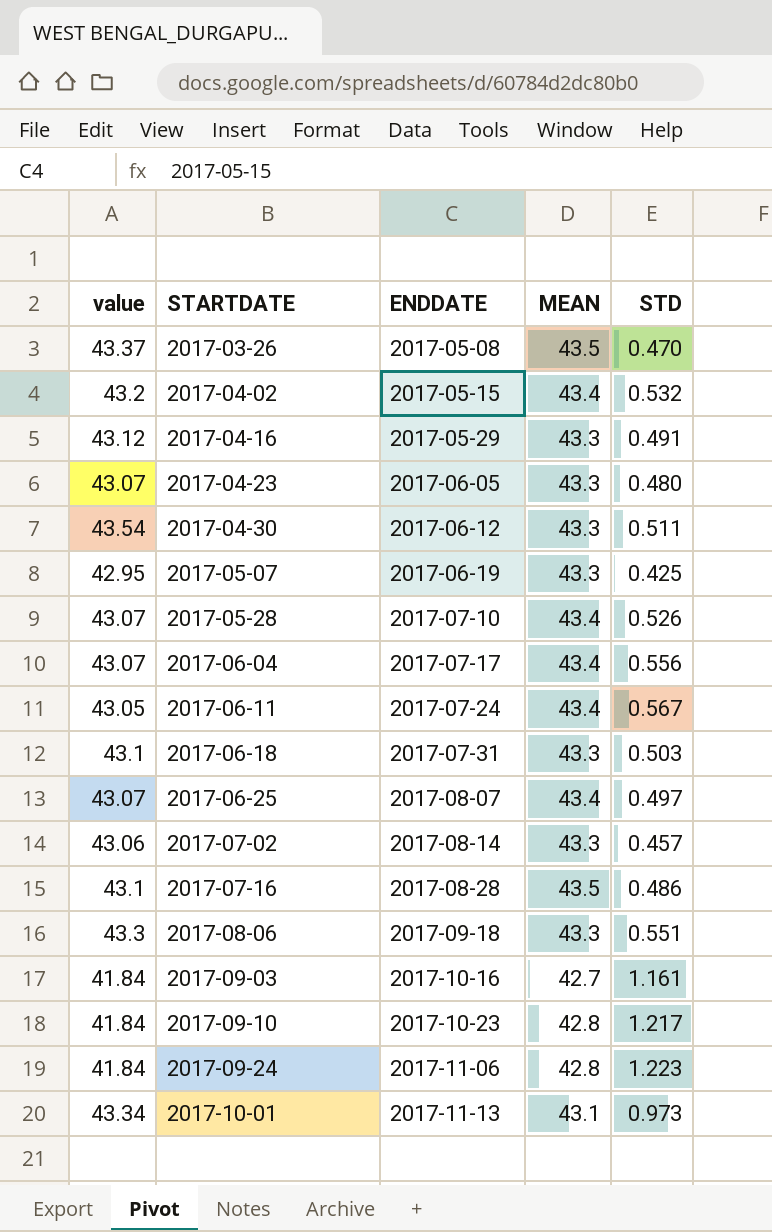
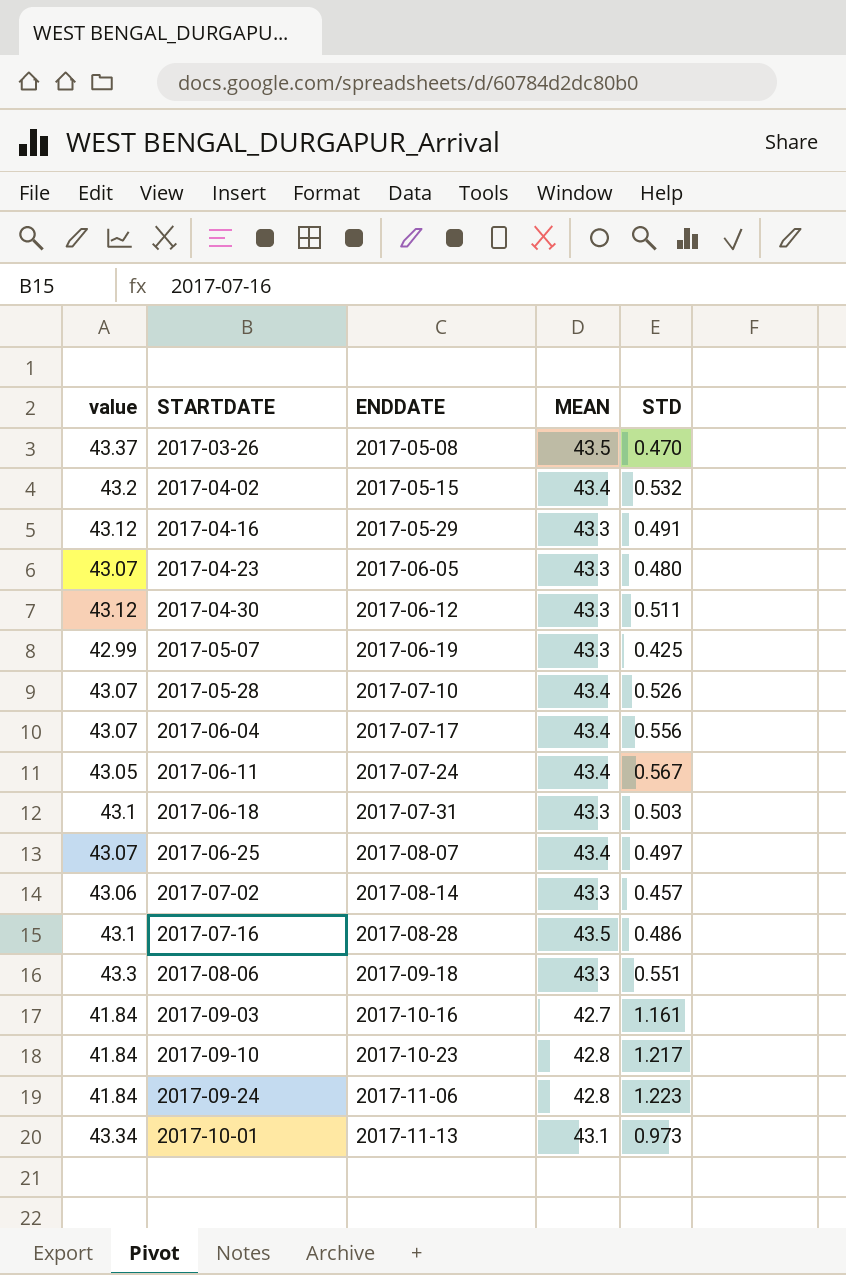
2017-04-30 | value: 43.54 -> 43.12
2017-05-07 | value: 42.95 -> 42.99

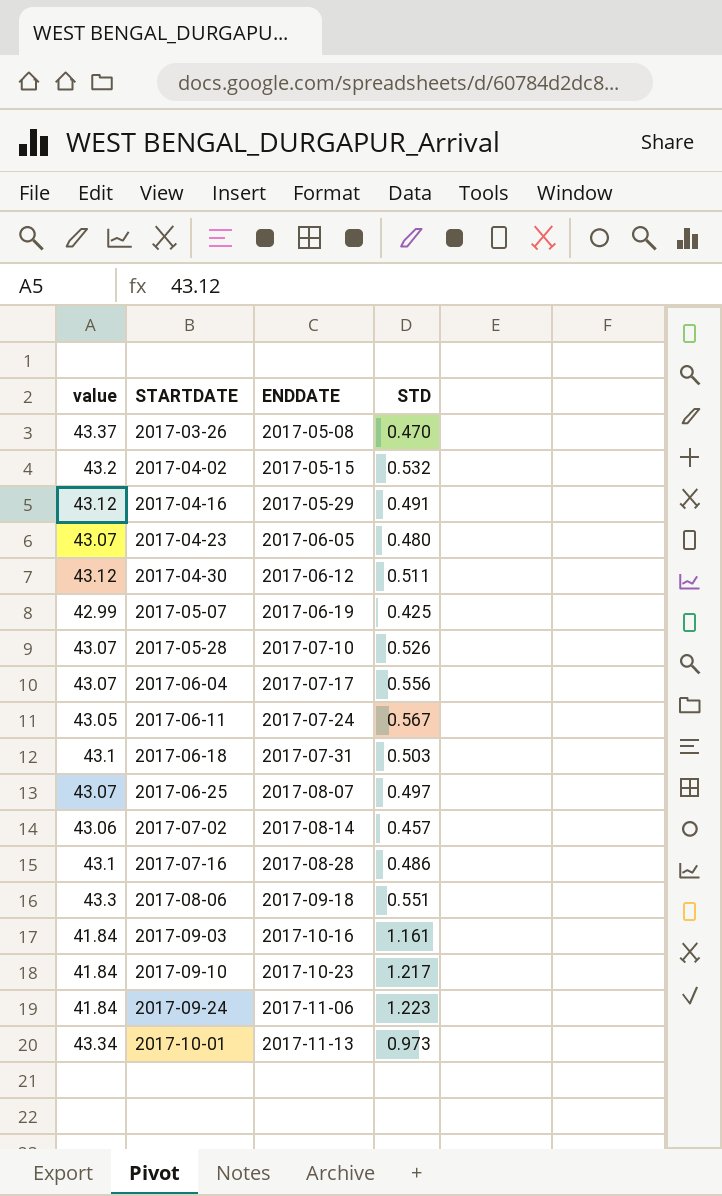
column MEAN | position: 4 -> none

